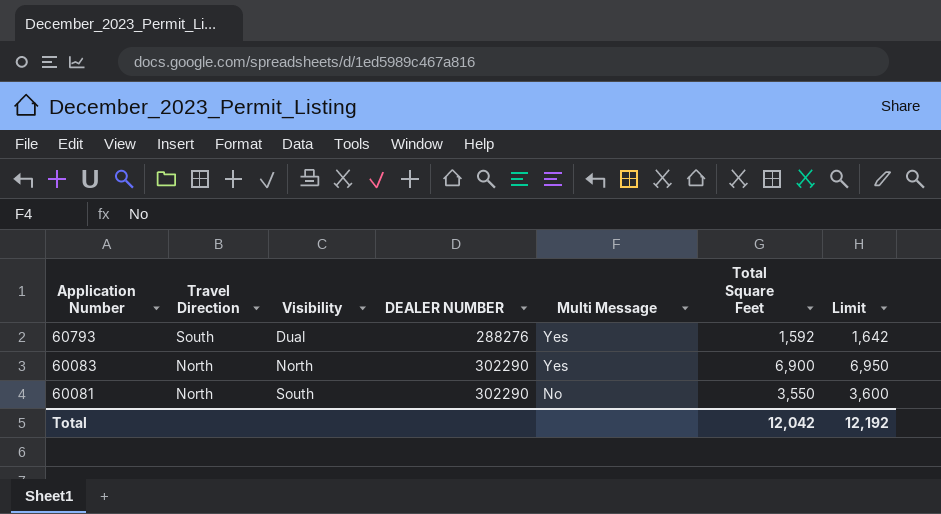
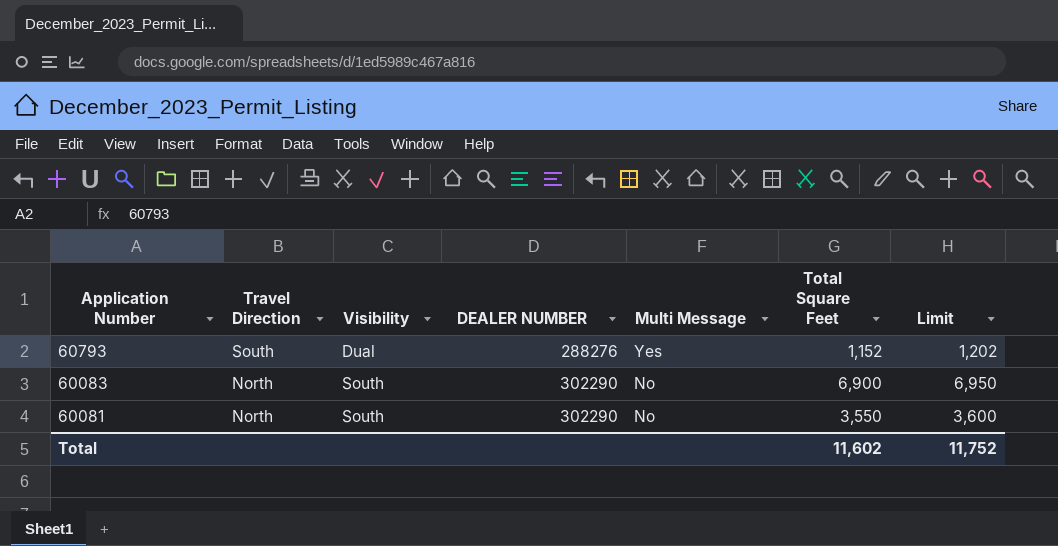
60793 | Total Square Feet: 1,592 -> 1,152
60793 | Limit: 1,642 -> 1,202
60083 | Visibility: North -> South
60083 | Multi Message: Yes -> No
Total | Total Square Feet: 12,042 -> 11,602
Total | Limit: 12,192 -> 11,752

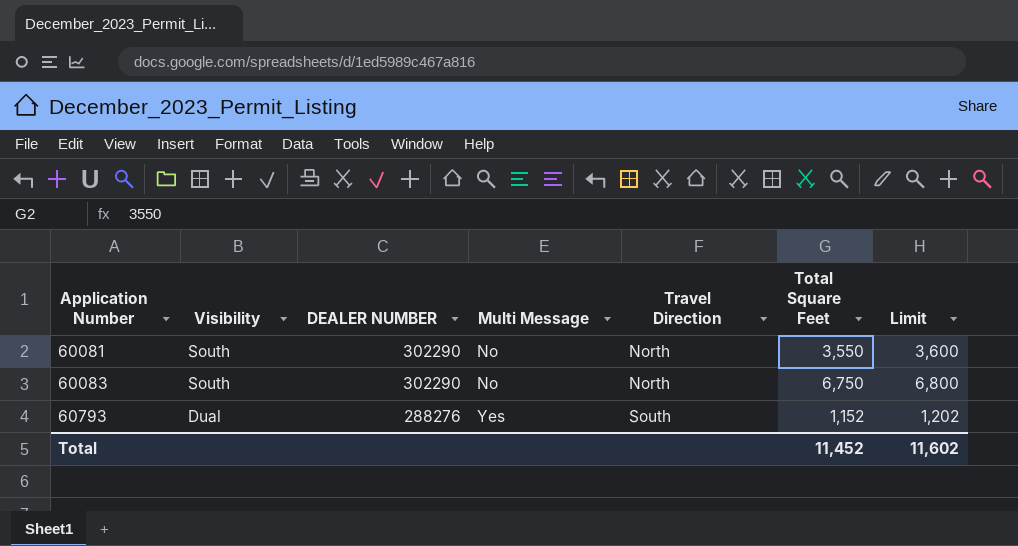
row order: Application Number descending -> Application Number ascending
column Travel Direction | position: 2 -> 5
60083 | Total Square Feet: 6,900 -> 6,750
60083 | Limit: 6,950 -> 6,800
Total | Total Square Feet: 11,602 -> 11,452
Total | Limit: 11,752 -> 11,602

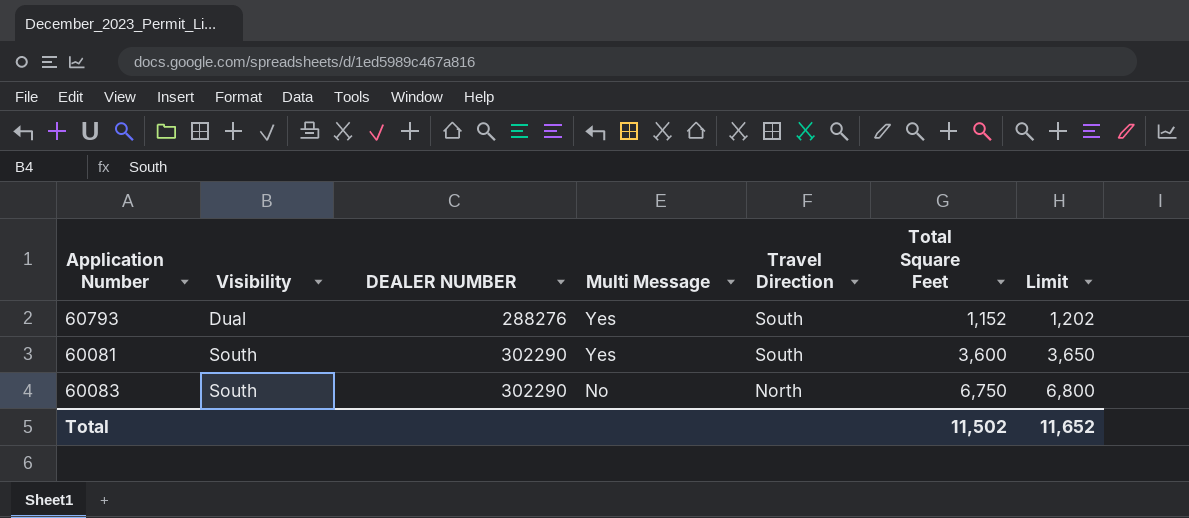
row order: Application Number ascending -> Visibility ascending
60081 | Multi Message: No -> Yes
60081 | Travel Direction: North -> South
60081 | Total Square Feet: 3,550 -> 3,600
60081 | Limit: 3,600 -> 3,650
Total | Total Square Feet: 11,452 -> 11,502
Total | Limit: 11,602 -> 11,652

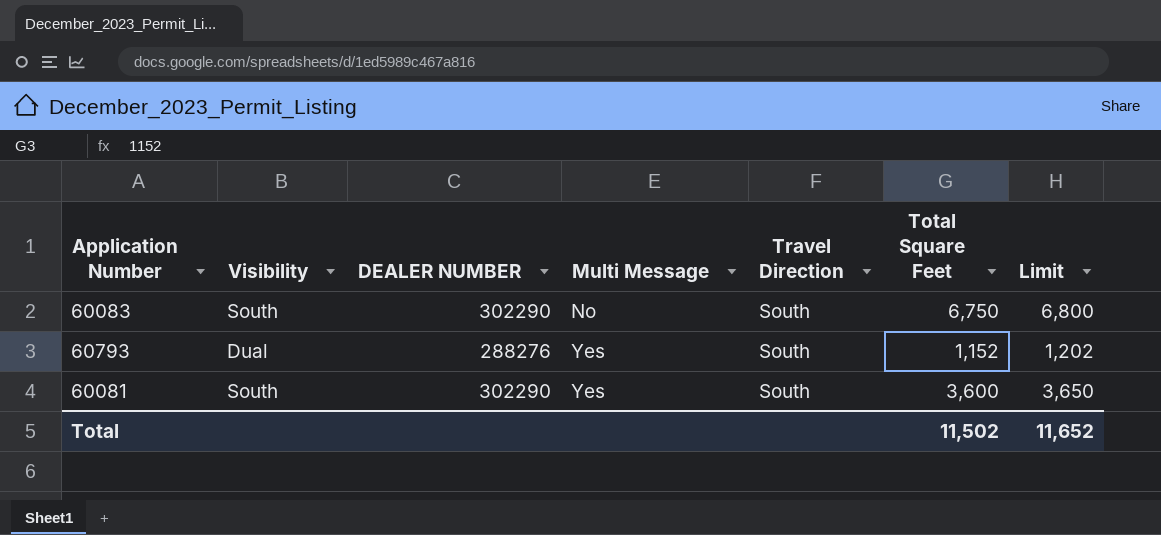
row order: Visibility ascending -> Multi Message ascending
60083 | Travel Direction: North -> South

